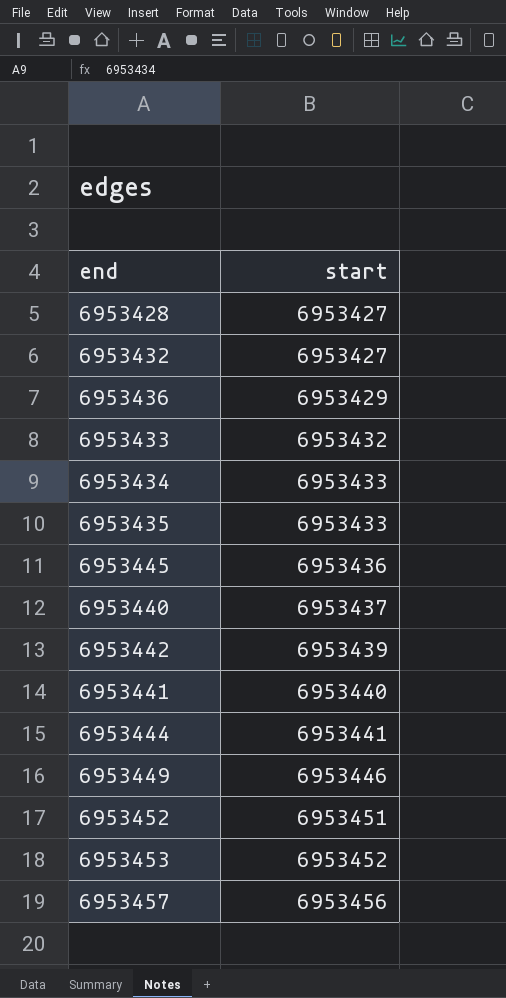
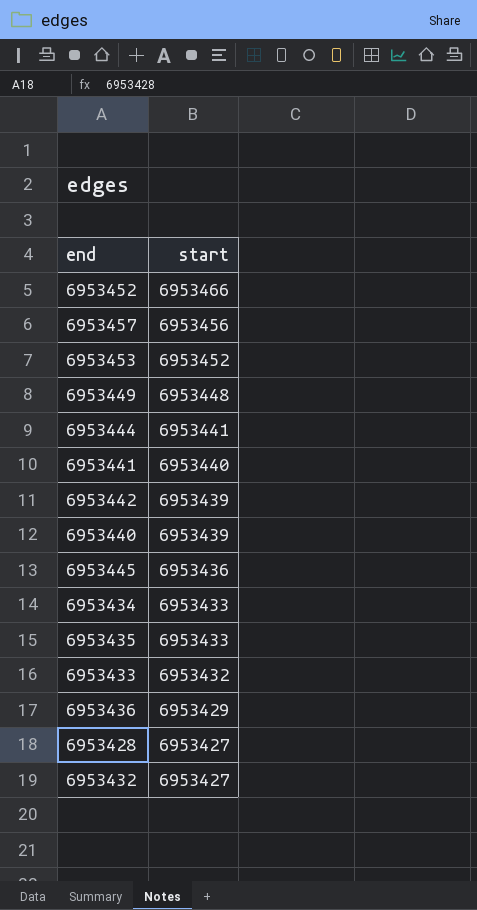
row order: start ascending -> start descending
6953452 | start: 6953451 -> 6953466
6953449 | start: 6953446 -> 6953448
6953440 | start: 6953437 -> 6953439

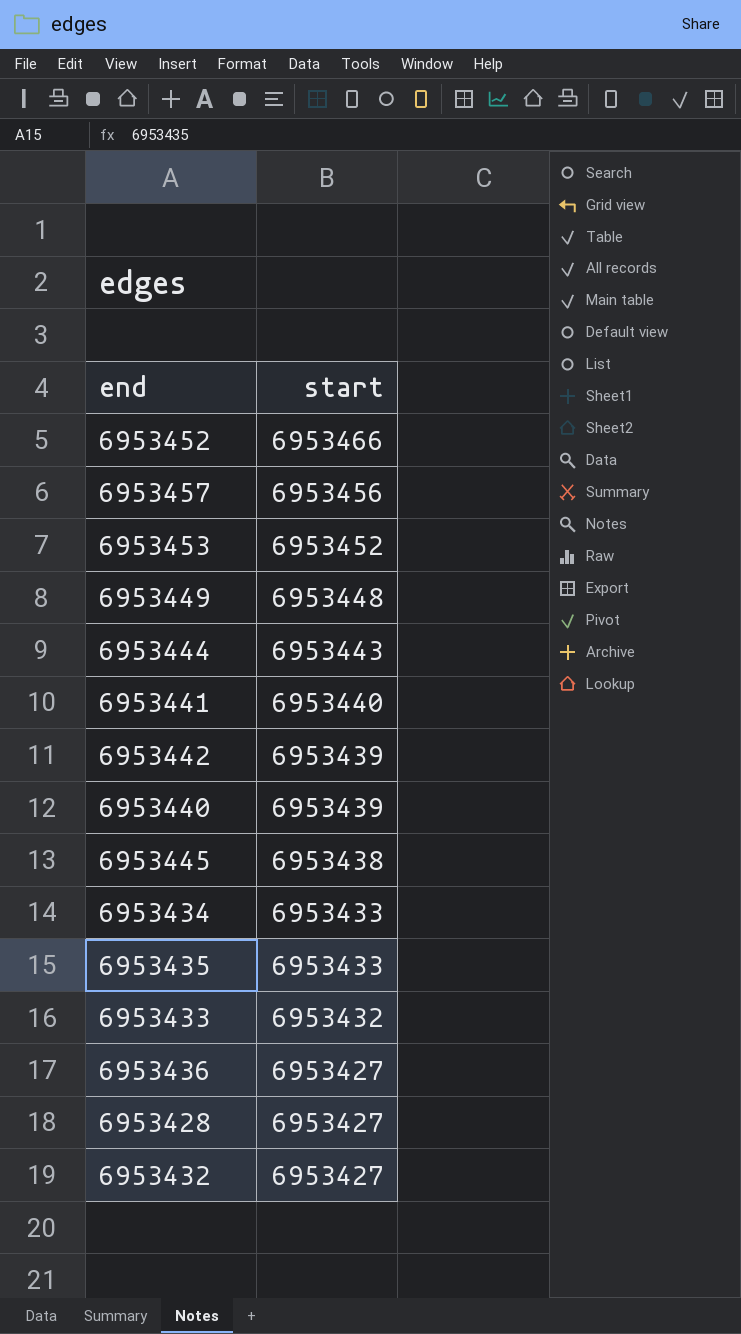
6953444 | start: 6953441 -> 6953443
6953445 | start: 6953436 -> 6953438
6953436 | start: 6953429 -> 6953427

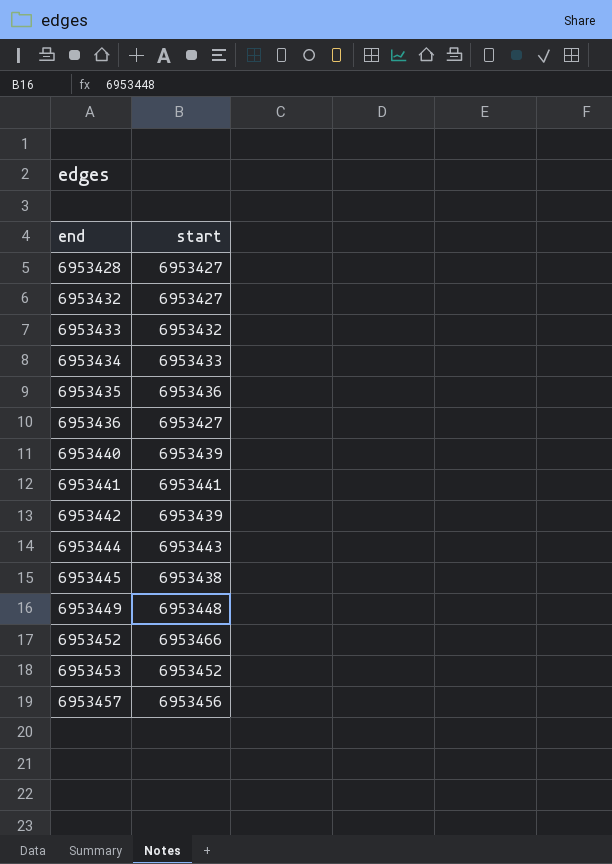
row order: start descending -> end ascending
6953435 | start: 6953433 -> 6953436
6953441 | start: 6953440 -> 6953441

